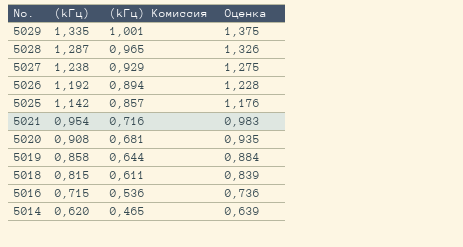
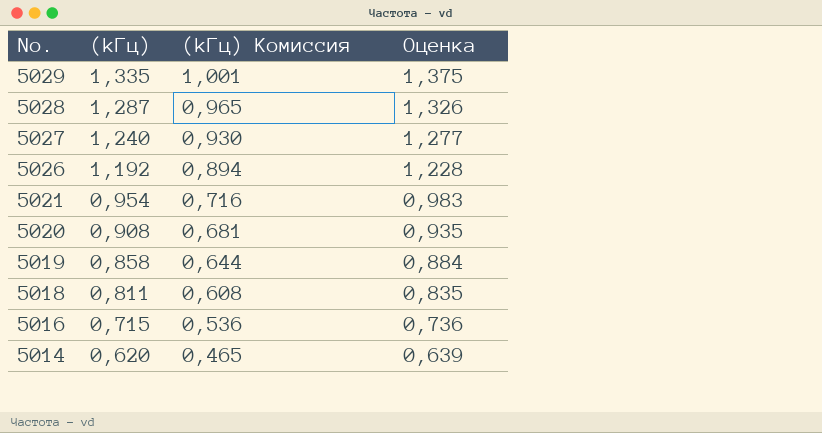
row 5025: 1,142 | 0,857 | 1,176 -> none
5027 | (kГц): 1,238 -> 1,240
5027 | (kГц) Комиссия: 0,929 -> 0,930
5027 | Оценка: 1,275 -> 1,277
5018 | (kГц): 0,815 -> 0,811
5018 | (kГц) Комиссия: 0,611 -> 0,608
5018 | Оценка: 0,839 -> 0,835

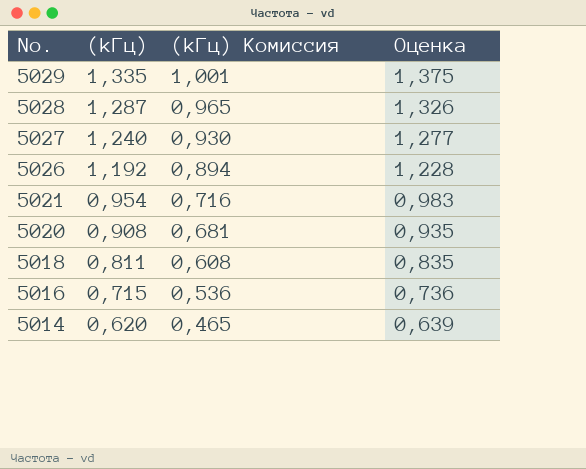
row 5019: 0,858 | 0,644 | 0,884 -> none

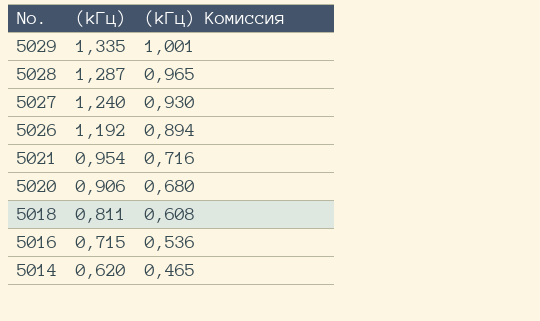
column Оценка | formula: [(kГц)] * 1,03 -> none
5020 | (kГц): 0,908 -> 0,906
5020 | (kГц) Комиссия: 0,681 -> 0,680

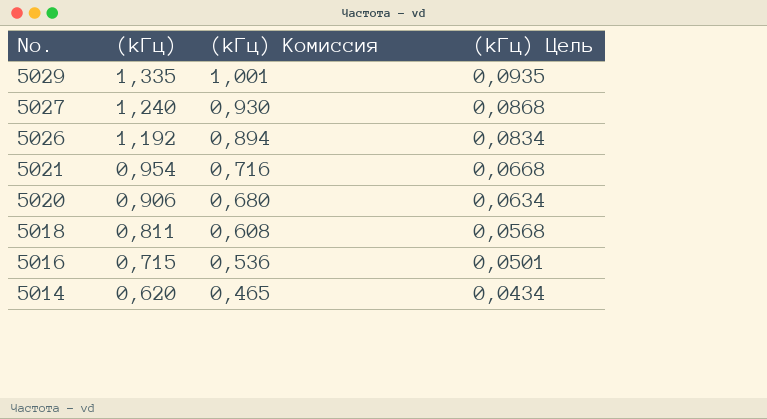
column (kГц) Цель | formula: none -> [(kГц)] * 0,07
row 5028: 1,287 | 0,965 -> none

